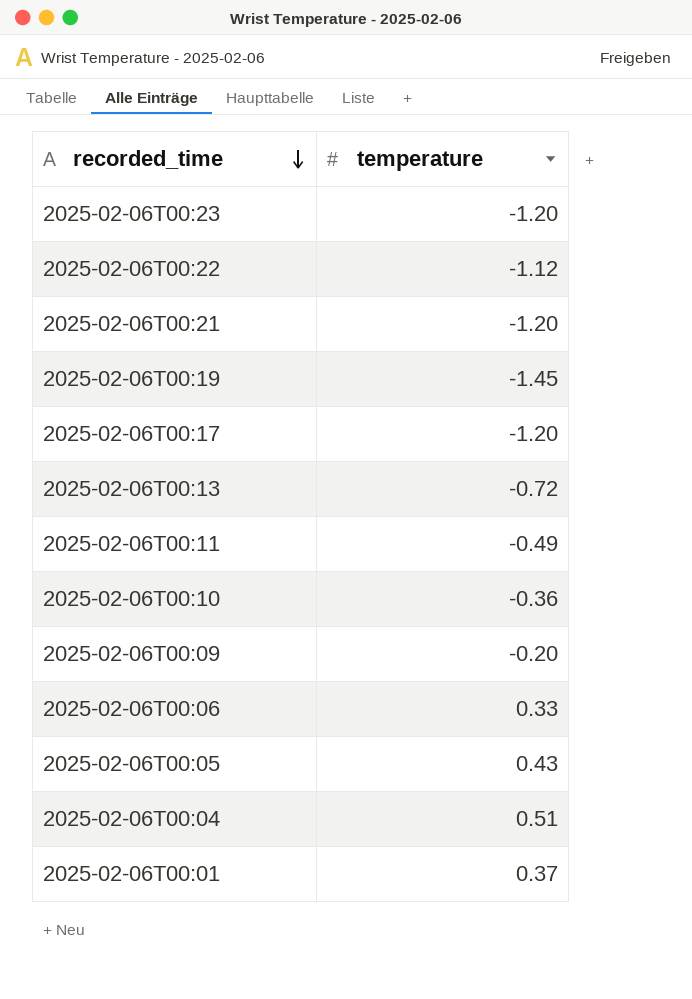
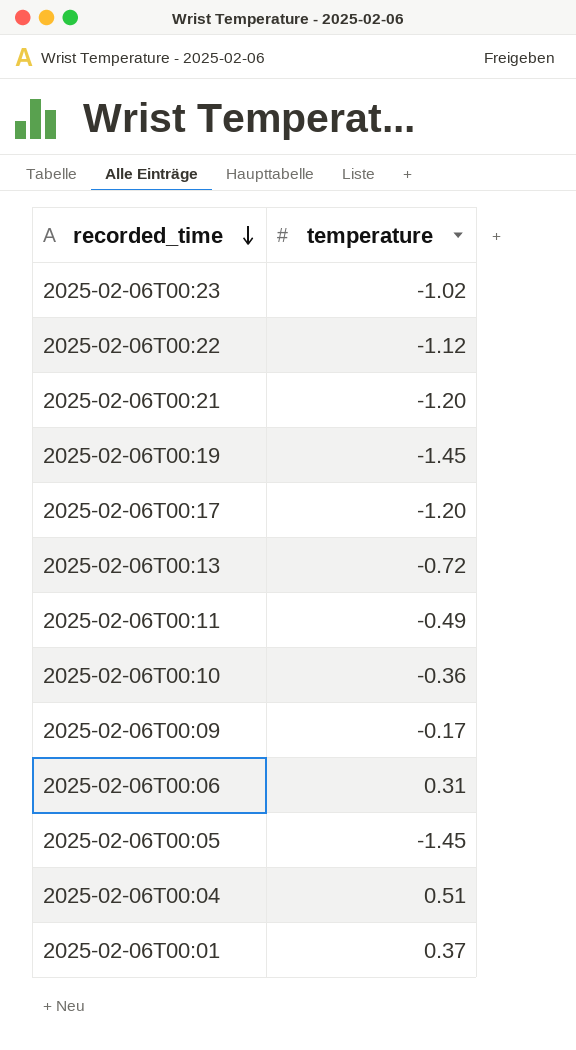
2025-02-06T00:23 | temperature: -1.20 -> -1.02
2025-02-06T00:09 | temperature: -0.20 -> -0.17
2025-02-06T00:06 | temperature: 0.33 -> 0.31
2025-02-06T00:05 | temperature: 0.43 -> -1.45

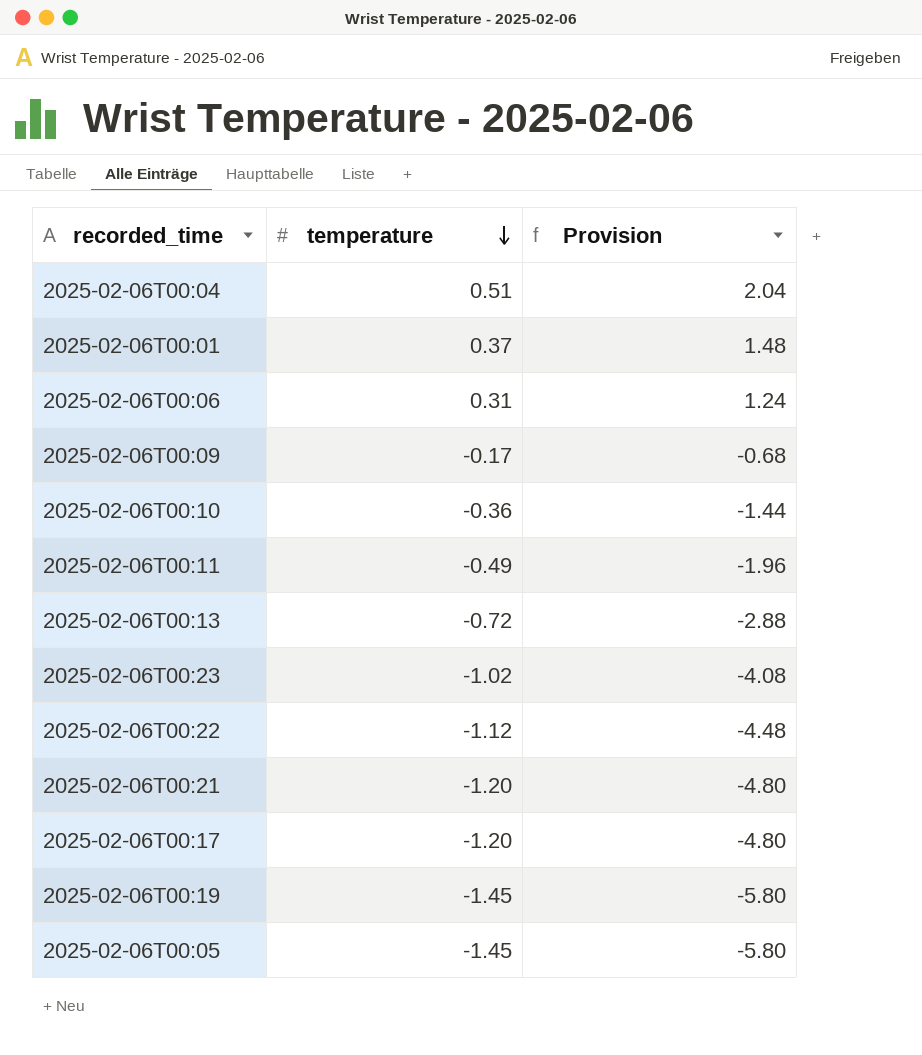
row order: recorded_time descending -> temperature descending
column Provision | formula: none -> [temperature] * 4

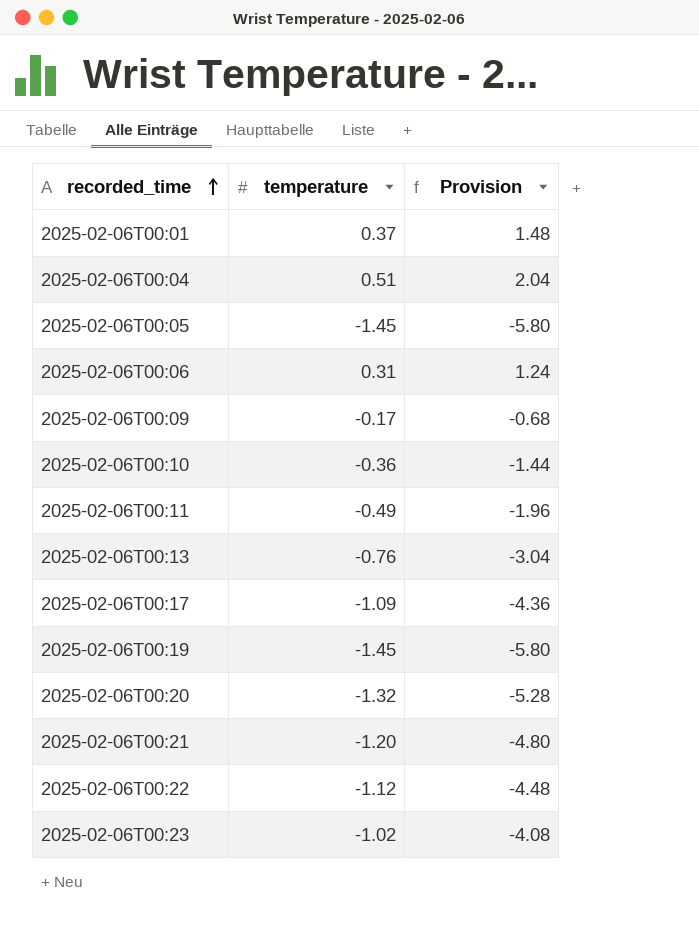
row order: temperature descending -> recorded_time ascending
2025-02-06T00:13 | temperature: -0.72 -> -0.76
2025-02-06T00:13 | Provision: -2.88 -> -3.04
2025-02-06T00:17 | temperature: -1.20 -> -1.09
2025-02-06T00:17 | Provision: -4.80 -> -4.36
row 2025-02-06T00:20: none -> -1.32 | -5.28

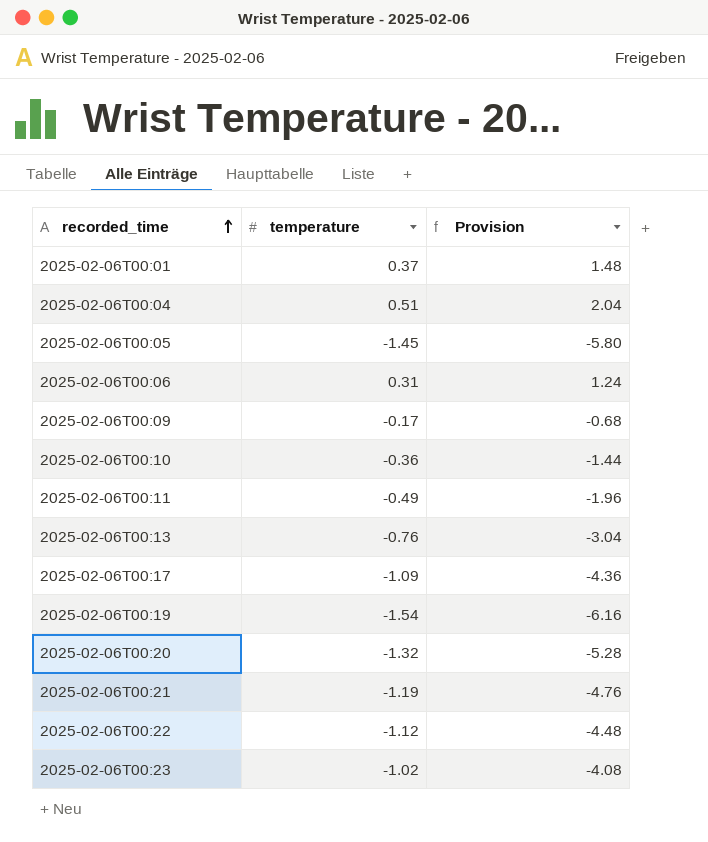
2025-02-06T00:19 | temperature: -1.45 -> -1.54
2025-02-06T00:19 | Provision: -5.80 -> -6.16
2025-02-06T00:21 | temperature: -1.20 -> -1.19
2025-02-06T00:21 | Provision: -4.80 -> -4.76

